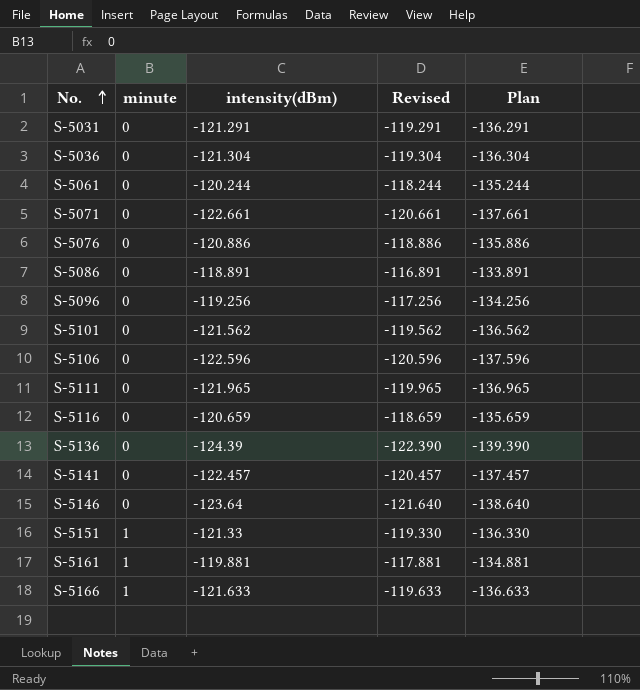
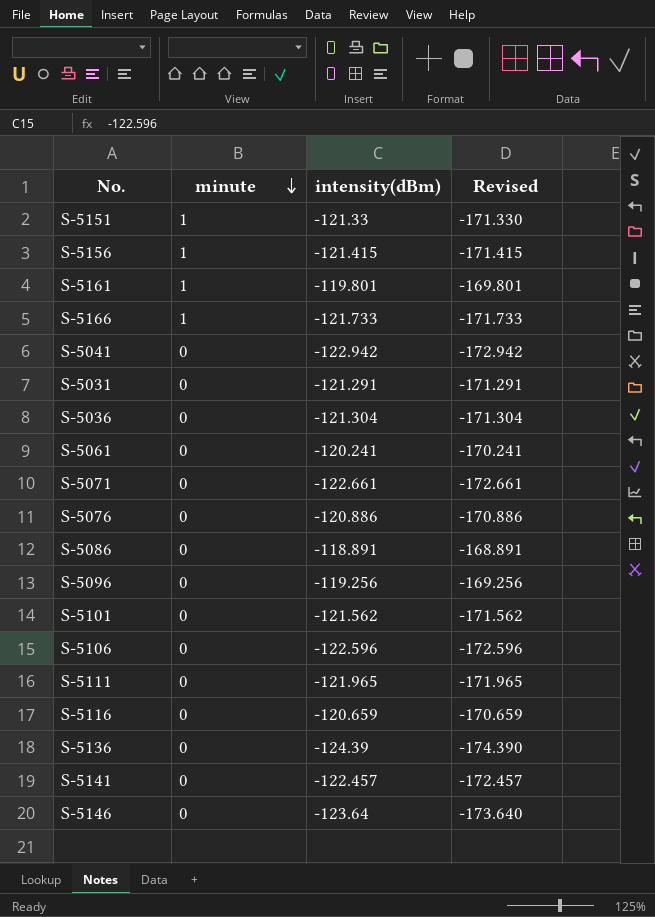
row order: No. ascending -> minute descending
column Plan | formula: [intensity(dBm)] - 15 -> none
column Revised | formula: [intensity(dBm)] + 2 -> [intensity(dBm)] - 50
row S-5156: none -> 1 | -121.415 | -171.415
S-5161 | intensity(dBm): -119.881 -> -119.801
S-5166 | intensity(dBm): -121.633 -> -121.733
row S-5041: none -> 0 | -122.942 | -172.942
S-5061 | intensity(dBm): -120.244 -> -120.241

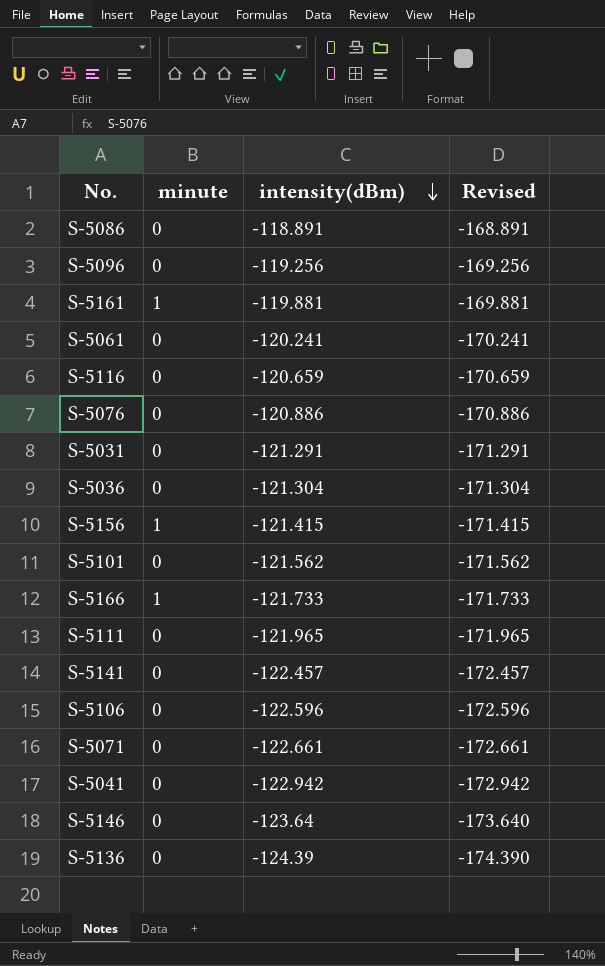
row order: minute descending -> intensity(dBm) descending
row S-5151: 1 | -121.33 | -171.330 -> none
S-5161 | intensity(dBm): -119.801 -> -119.881
S-5161 | Revised: -169.801 -> -169.881

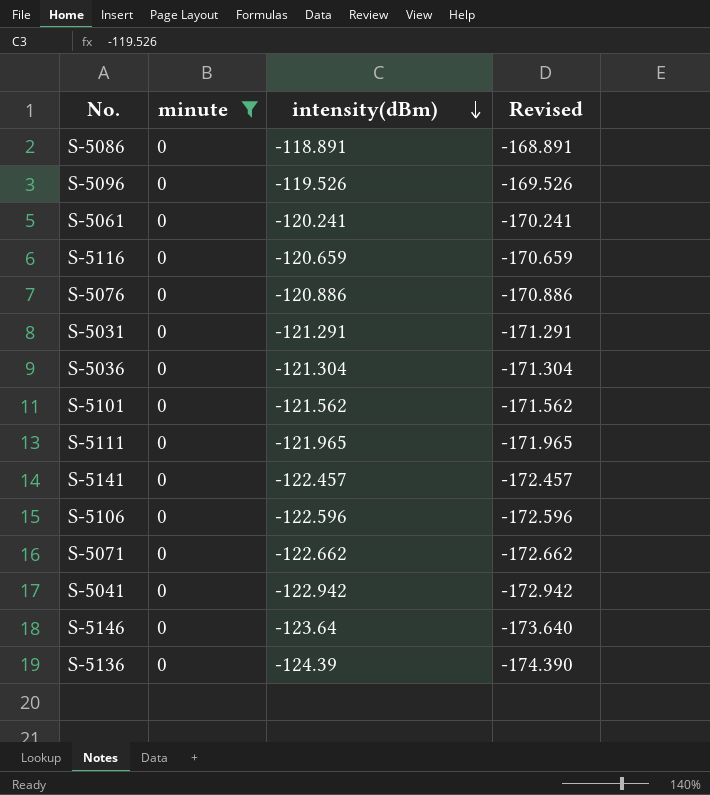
filter: none -> minute = 0
S-5096 | intensity(dBm): -119.256 -> -119.526
S-5096 | Revised: -169.256 -> -169.526
S-5071 | intensity(dBm): -122.661 -> -122.662
S-5071 | Revised: -172.661 -> -172.662

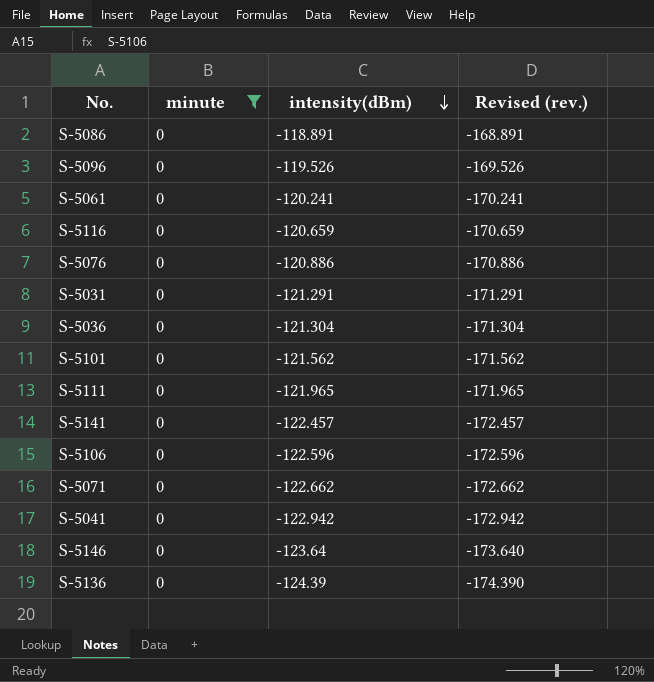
column name: Revised -> Revised (rev.)

